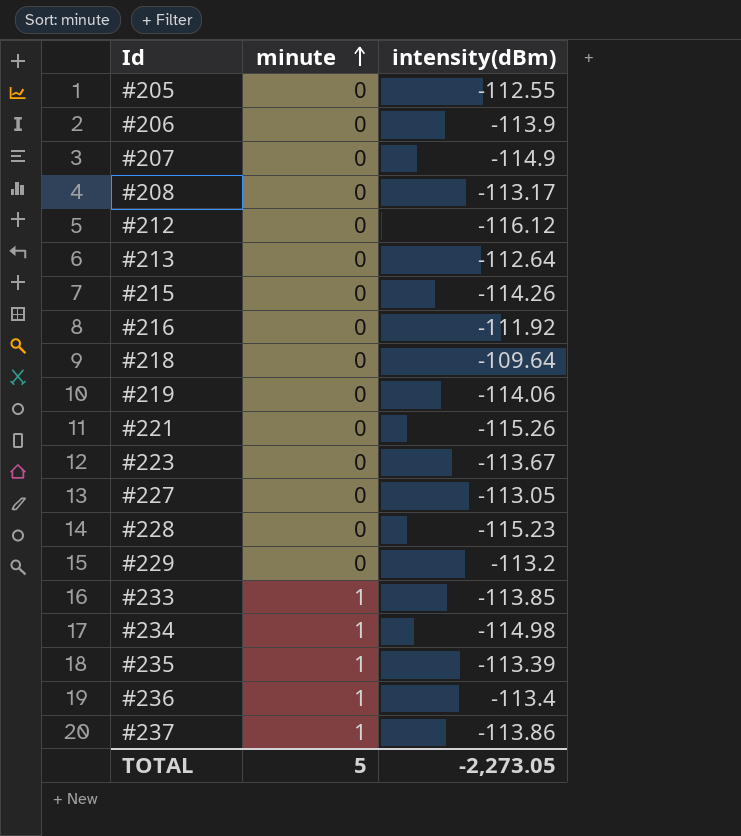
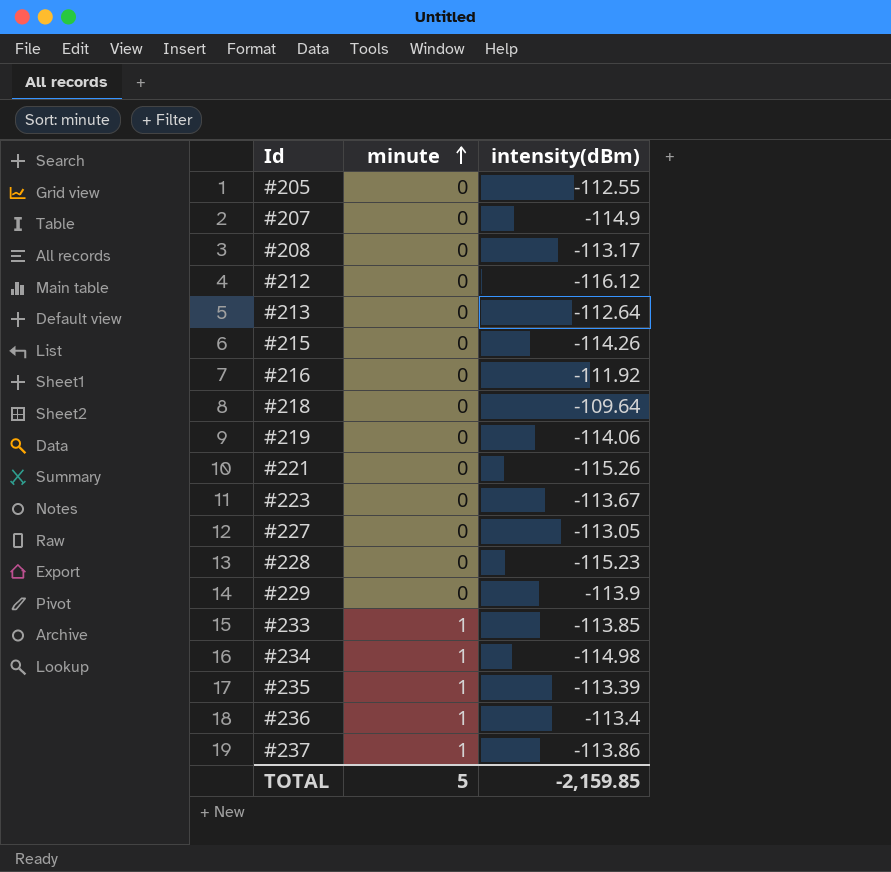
row #206: 0 | -113.9 -> none
#229 | intensity(dBm): -113.2 -> -113.9
TOTAL | intensity(dBm): -2,273.05 -> -2,159.85

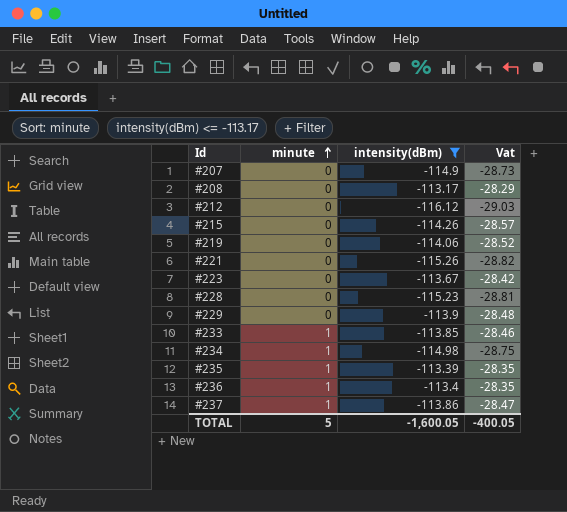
filter: none -> intensity(dBm) <= -113.17
column Vat | formula: none -> [intensity(dBm)] * 0.25
TOTAL | intensity(dBm): -2,159.85 -> -1,600.05

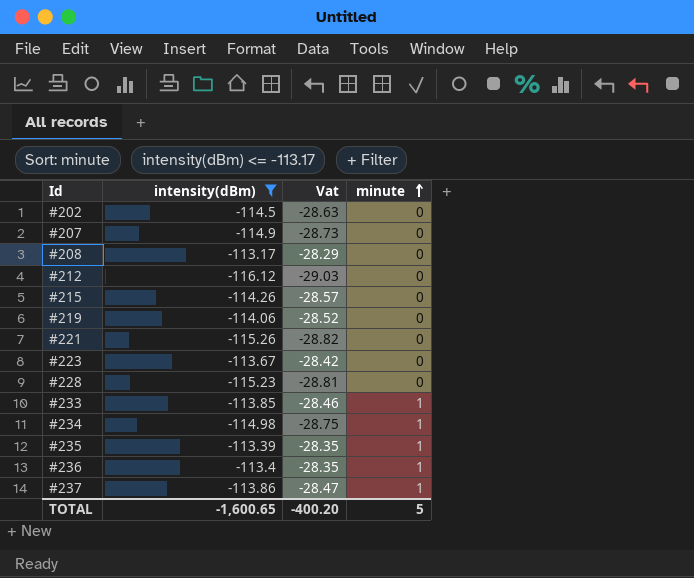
column minute | position: 2 -> 4
row #229: 0 | -113.9 | -28.48 -> none
row #202: none -> -114.5 | -28.63 | 0
TOTAL | intensity(dBm): -1,600.05 -> -1,600.65
TOTAL | Vat: -400.05 -> -400.20

